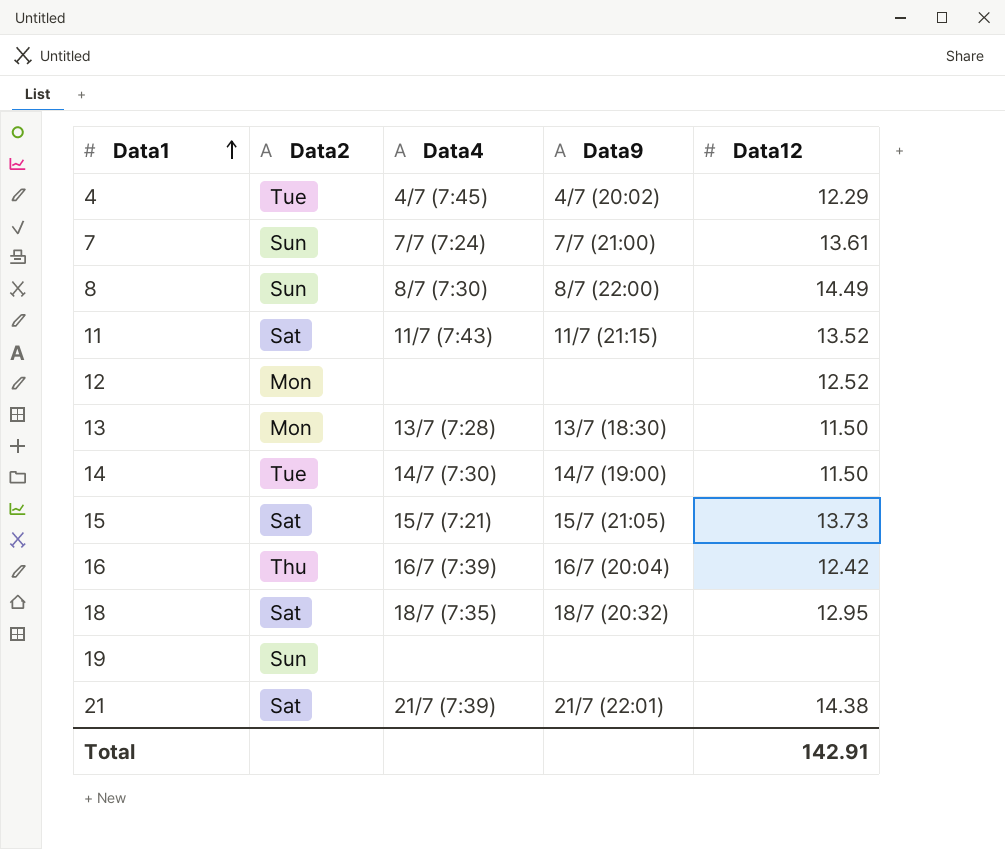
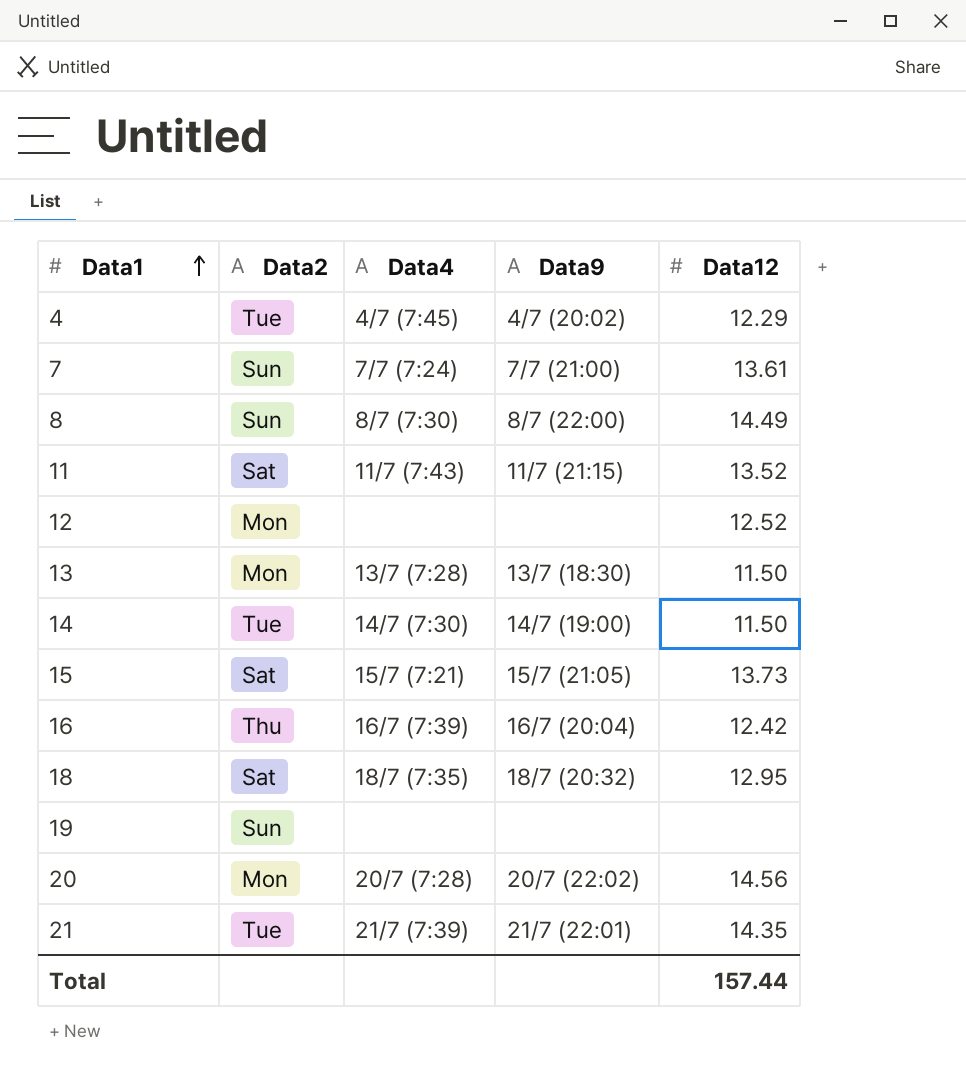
row 20: none -> Mon | 20/7 (7:28) | 20/7 (22:02) | 14.56
21 | Data2: Sat -> Tue
21 | Data12: 14.38 -> 14.35
Total | Data12: 142.91 -> 157.44

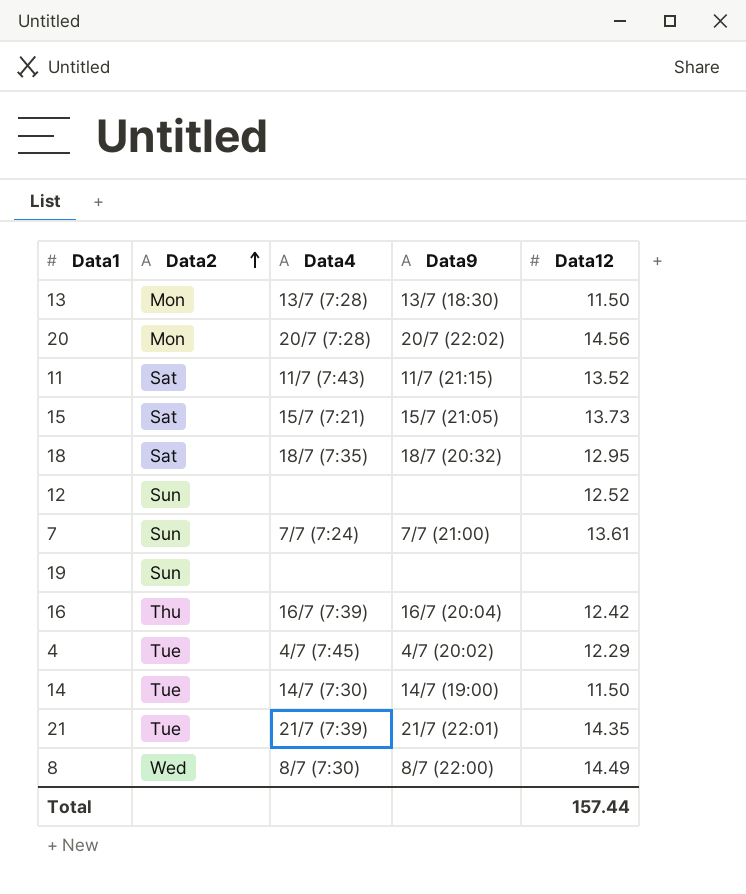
row order: Data1 ascending -> Data2 ascending
12 | Data2: Mon -> Sun
8 | Data2: Sun -> Wed

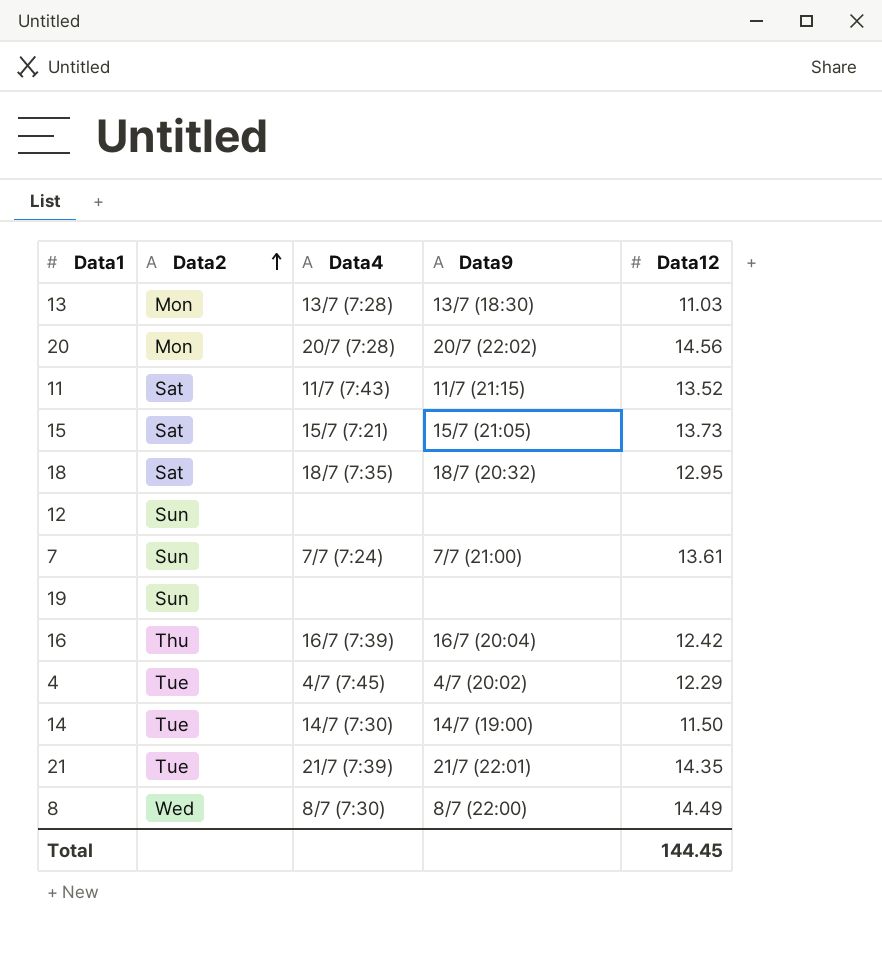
13 | Data12: 11.50 -> 11.03
12 | Data12: 12.52 -> none
Total | Data12: 157.44 -> 144.45

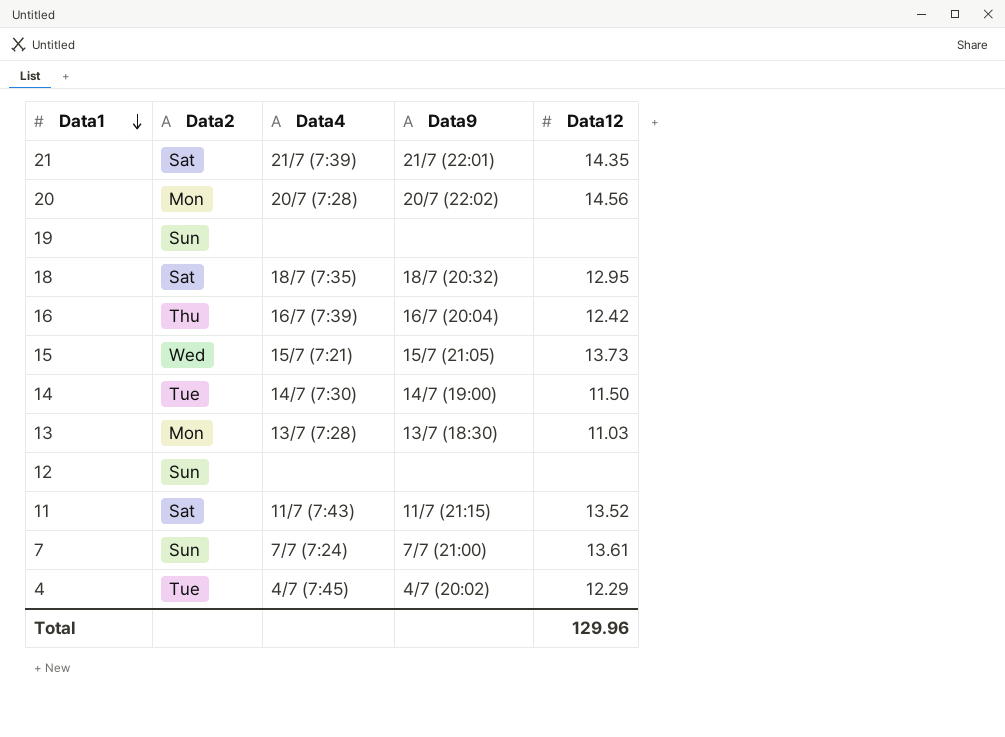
row order: Data2 ascending -> Data1 descending
row 8: Wed | 8/7 (7:30) | 8/7 (22:00) | 14.49 -> none
21 | Data2: Tue -> Sat
15 | Data2: Sat -> Wed
Total | Data12: 144.45 -> 129.96

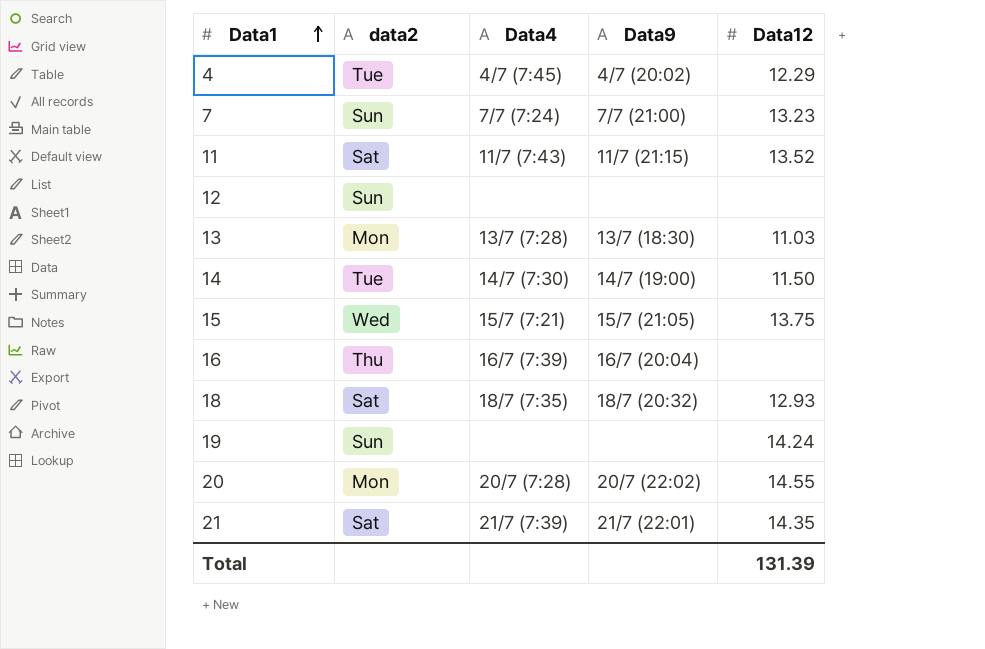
row order: Data1 descending -> Data1 ascending
column name: Data2 -> data2
7 | Data12: 13.61 -> 13.23
15 | Data12: 13.73 -> 13.75
16 | Data12: 12.42 -> none
18 | Data12: 12.95 -> 12.93
19 | Data12: none -> 14.24
20 | Data12: 14.56 -> 14.55
Total | Data12: 129.96 -> 131.39

